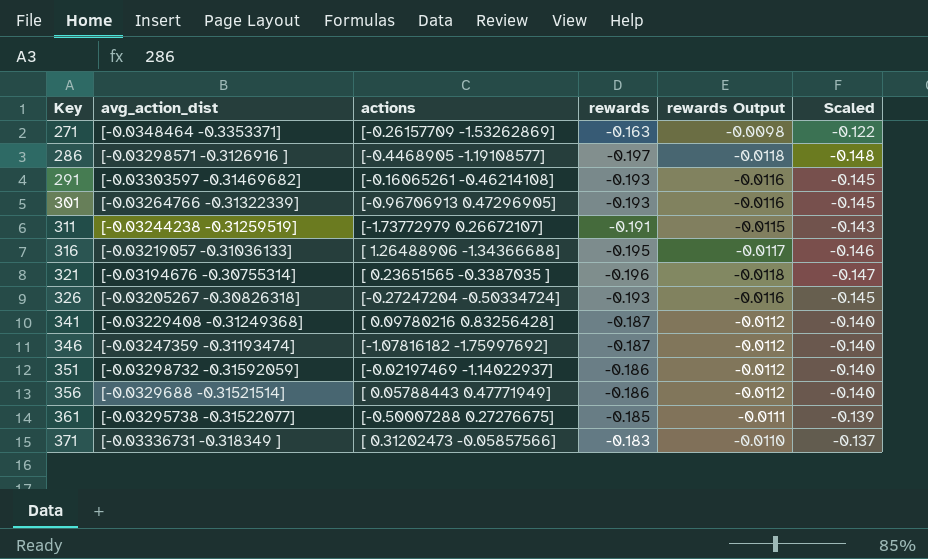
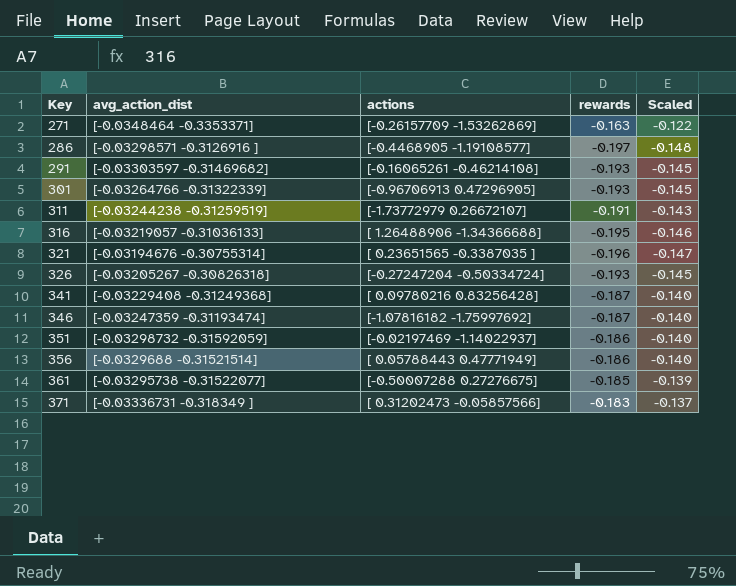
column rewards Output | formula: [rewards] * 0.06 -> none

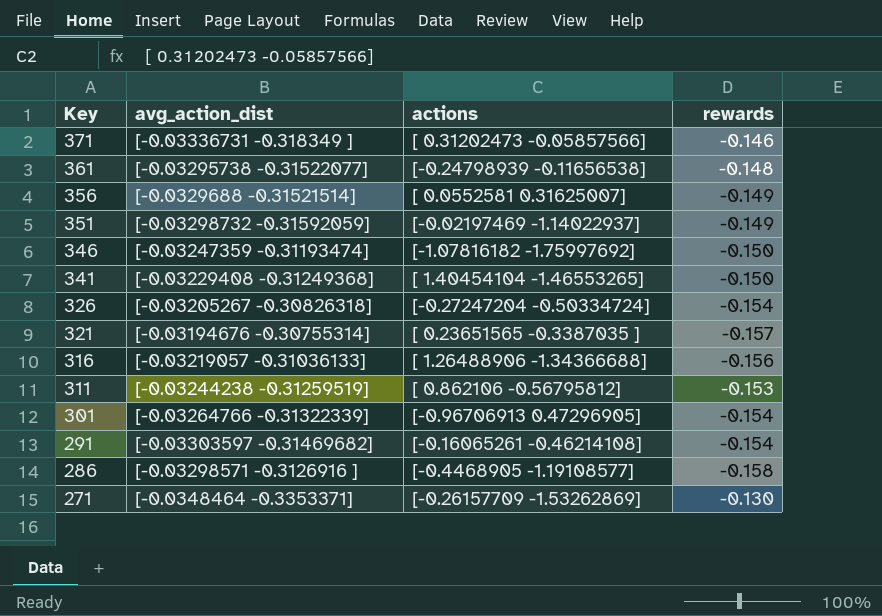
row order: Key ascending -> Key descending
column Scaled | formula: [rewards] * 0.75 -> none
371 | rewards: -0.183 -> -0.146
361 | actions: [-0.50007288 0.27276675] -> [-0.24798939 -0.11656538]
361 | rewards: -0.185 -> -0.148
356 | actions: [ 0.05788443 0.47771949] -> [ 0.0552581 0.31625007]
356 | rewards: -0.186 -> -0.149
351 | rewards: -0.186 -> -0.149
346 | rewards: -0.187 -> -0.150
341 | actions: [ 0.09780216 0.83256428] -> [ 1.40454104 -1.46553265]
341 | rewards: -0.187 -> -0.150
326 | rewards: -0.193 -> -0.154
321 | rewards: -0.196 -> -0.157
316 | rewards: -0.195 -> -0.156
311 | actions: [-1.73772979 0.26672107] -> [ 0.862106 -0.56795812]
311 | rewards: -0.191 -> -0.153
301 | rewards: -0.193 -> -0.154
291 | rewards: -0.193 -> -0.154
286 | rewards: -0.197 -> -0.158
271 | rewards: -0.163 -> -0.130

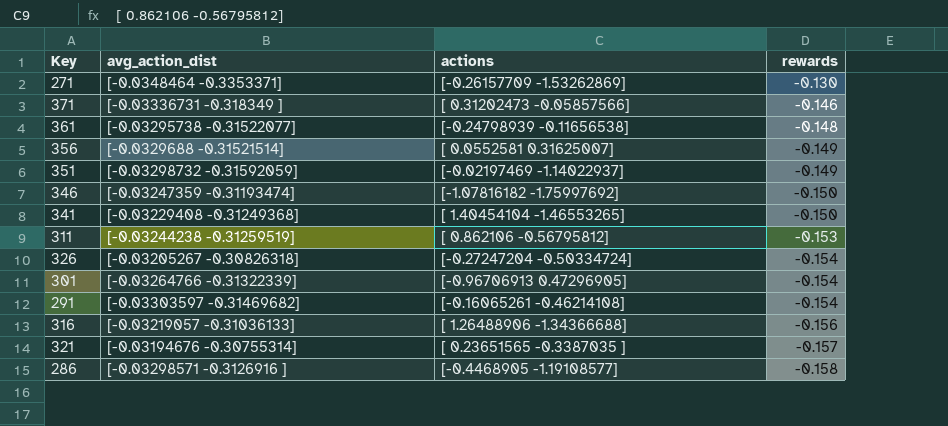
row order: Key descending -> rewards descending

